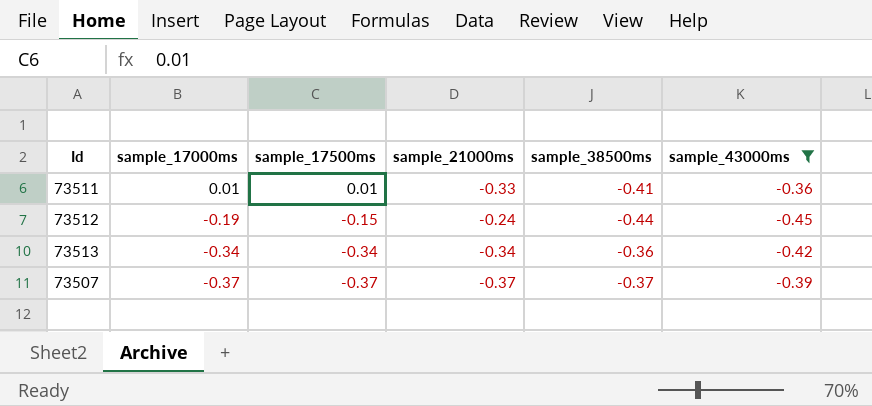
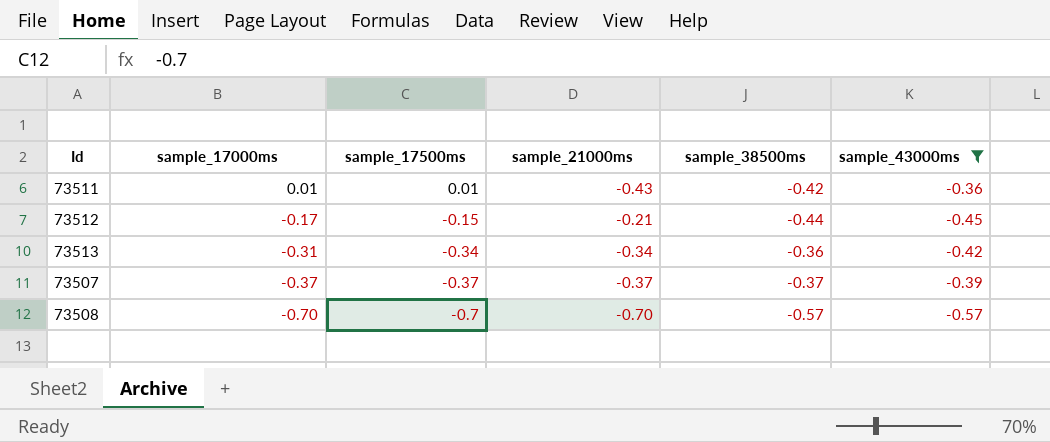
73511 | sample_21000ms: -0.33 -> -0.43
73511 | sample_38500ms: -0.41 -> -0.42
73512 | sample_17000ms: -0.19 -> -0.17
73512 | sample_21000ms: -0.24 -> -0.21
73513 | sample_17000ms: -0.34 -> -0.31
row 73508: none -> -0.70 | -0.7 | -0.70 | -0.57 | -0.57

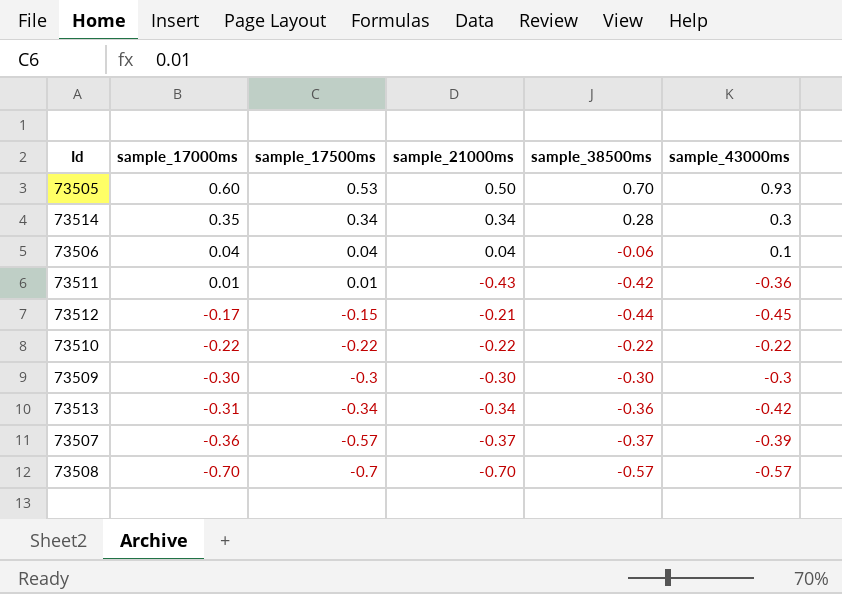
filter: sample_43000ms <= -0.36 -> none
73507 | sample_17000ms: -0.37 -> -0.36
73507 | sample_17500ms: -0.37 -> -0.57

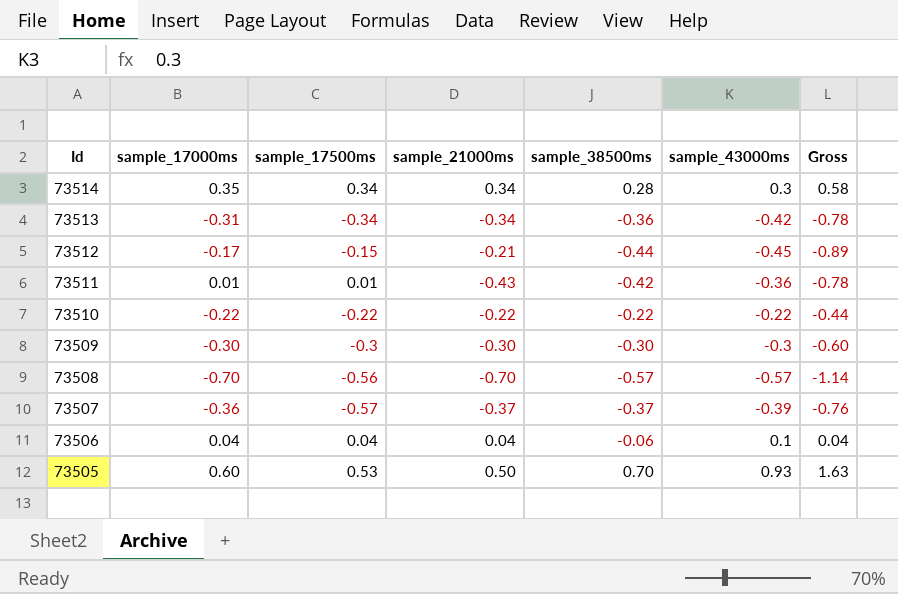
row order: sample_17000ms descending -> Id descending
column Gross | formula: none -> [sample_38500ms] + [sample_43000ms]
73508 | sample_17500ms: -0.7 -> -0.56

